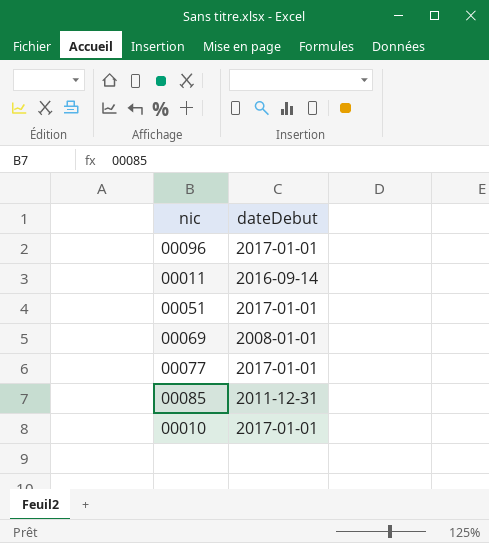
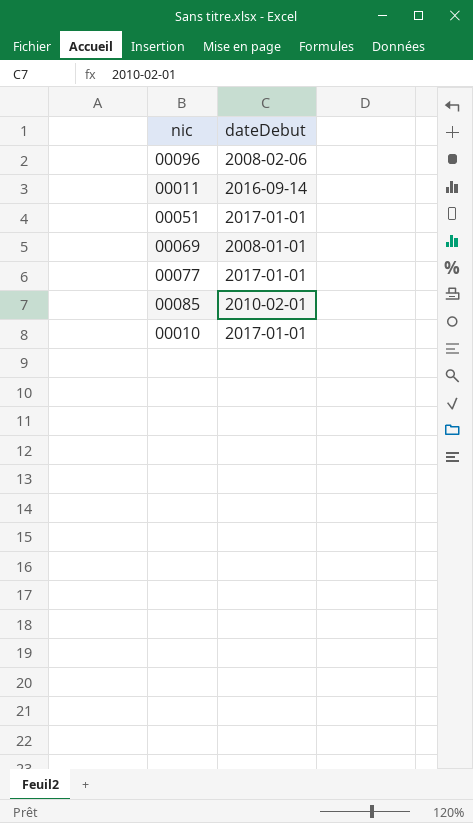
00096 | dateDebut: 2017-01-01 -> 2008-02-06
00085 | dateDebut: 2011-12-31 -> 2010-02-01

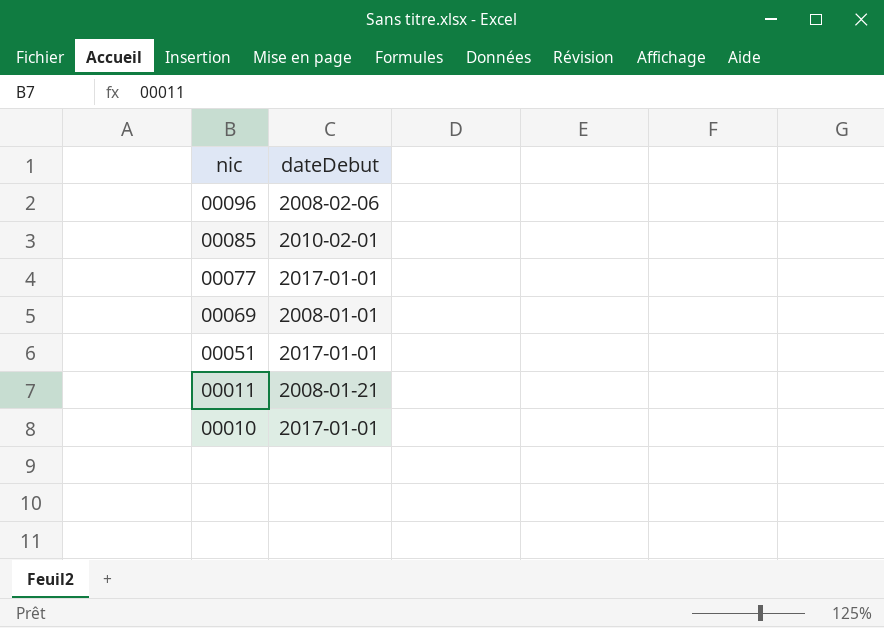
row order: none -> nic descending
00011 | dateDebut: 2016-09-14 -> 2008-01-21

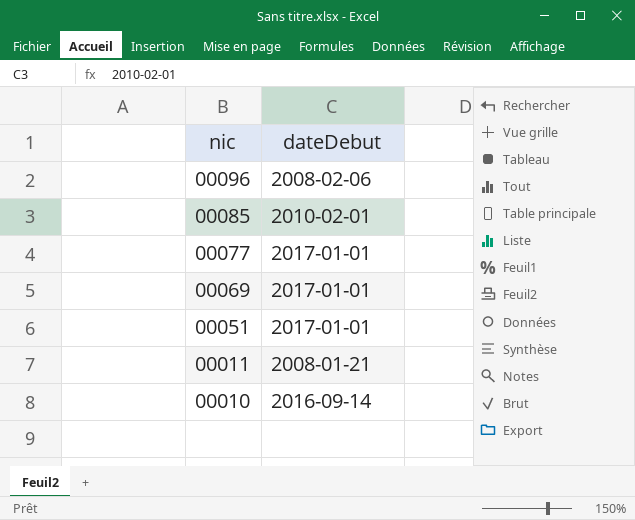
00069 | dateDebut: 2008-01-01 -> 2017-01-01
00010 | dateDebut: 2017-01-01 -> 2016-09-14

